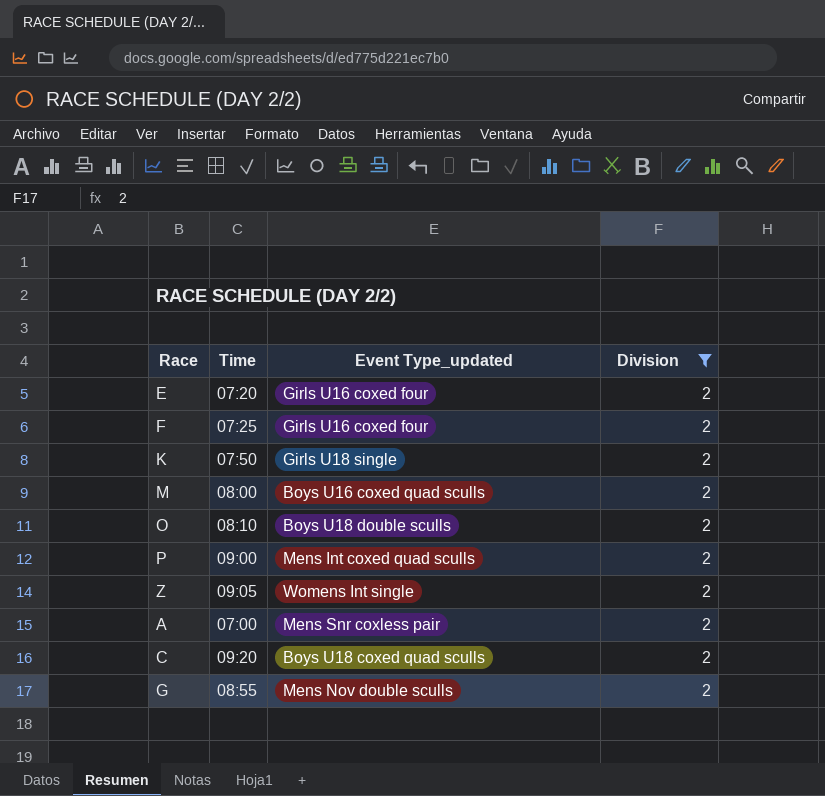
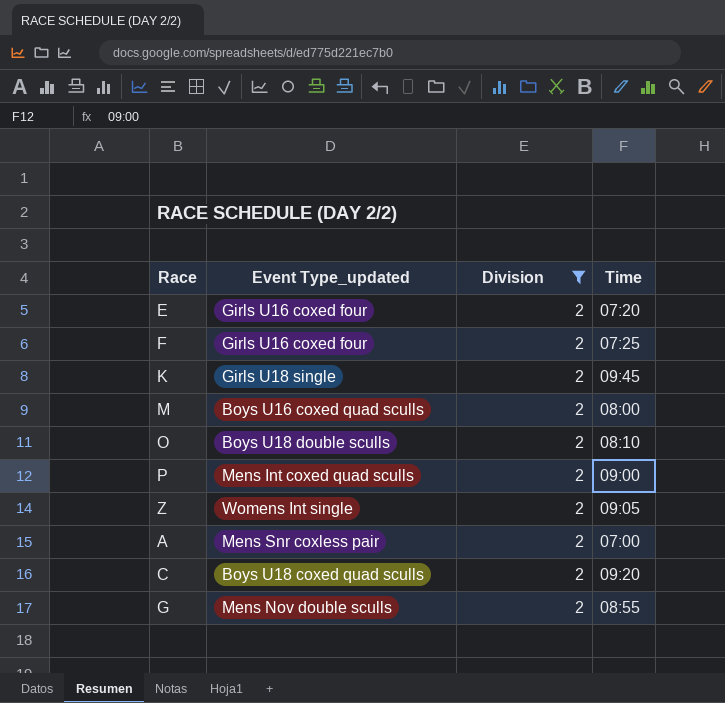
column Time | position: 2 -> 4
K | Time: 07:50 -> 09:45

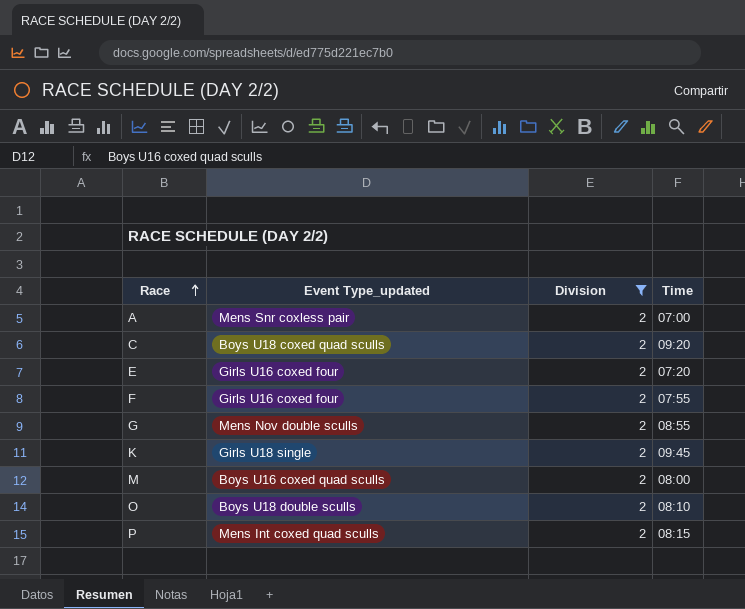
row order: none -> Race ascending
row Z: Womens Int single | 2 | 09:05 -> none
F | Time: 07:25 -> 07:55
P | Time: 09:00 -> 08:15

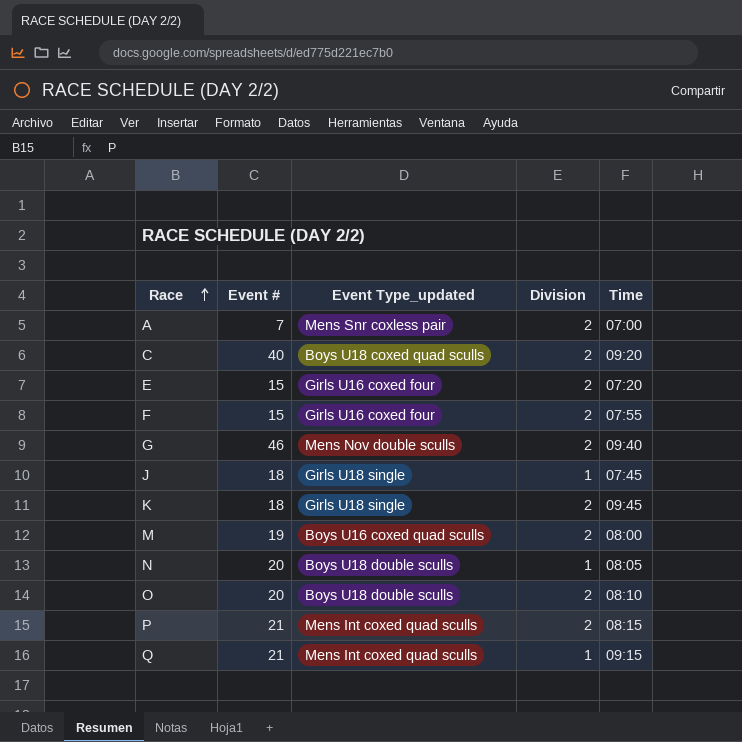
filter: Division = 2 -> none
column Event # | position: none -> 2
G | Time: 08:55 -> 09:40

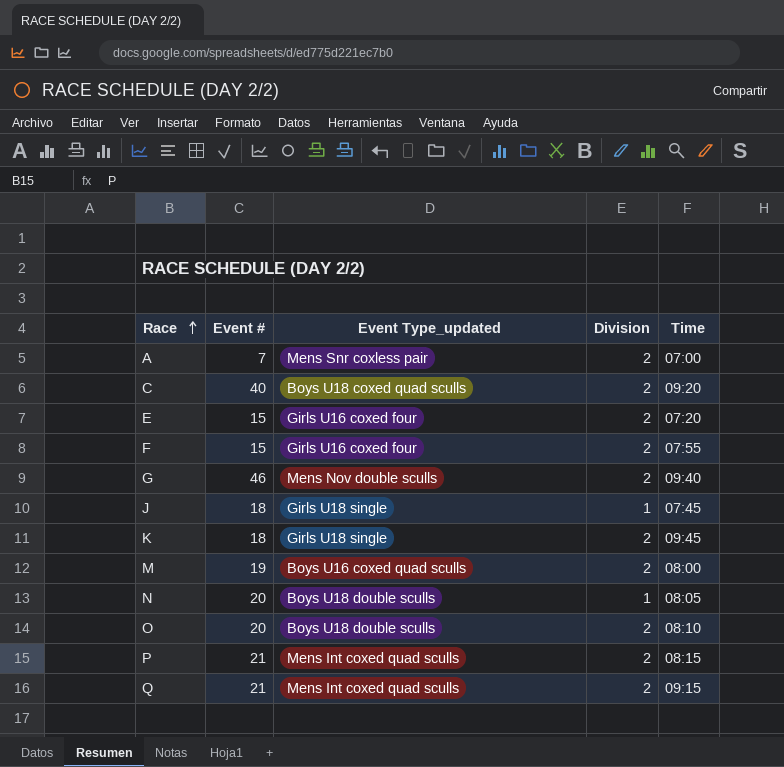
Q | Division: 1 -> 2

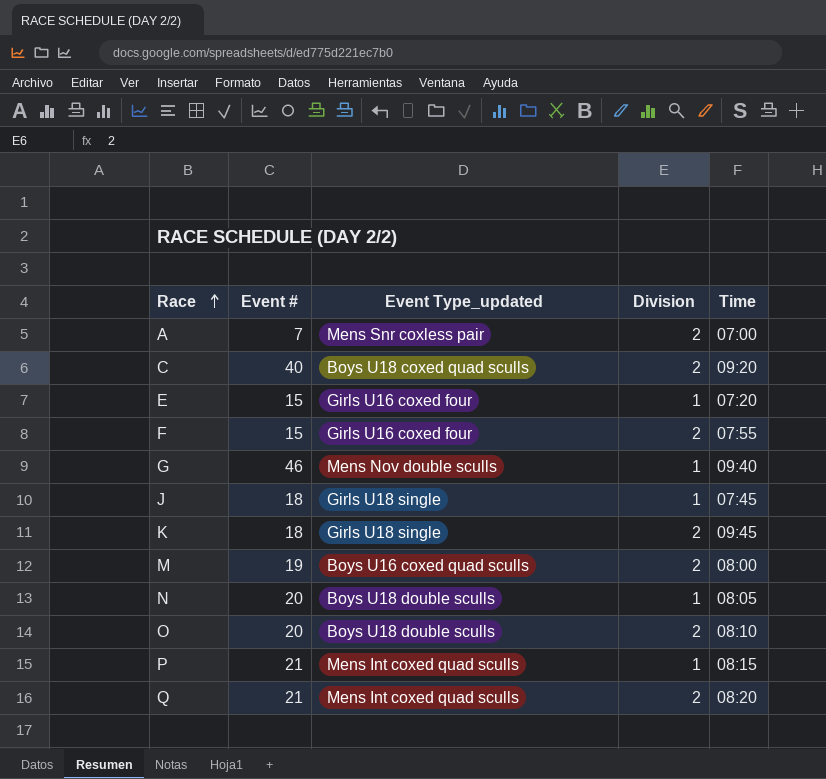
E | Division: 2 -> 1
G | Division: 2 -> 1
P | Division: 2 -> 1
Q | Time: 09:15 -> 08:20

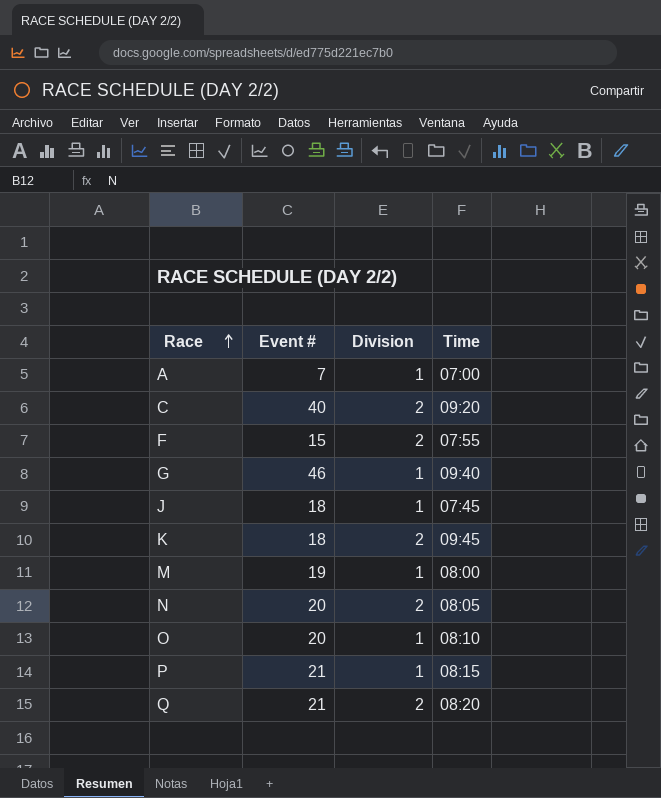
column Event Type_updated | position: 3 -> none
row E: 15 | Girls U16 coxed four | 1 | 07:20 -> none
A | Division: 2 -> 1
M | Division: 2 -> 1
N | Division: 1 -> 2
O | Division: 2 -> 1

